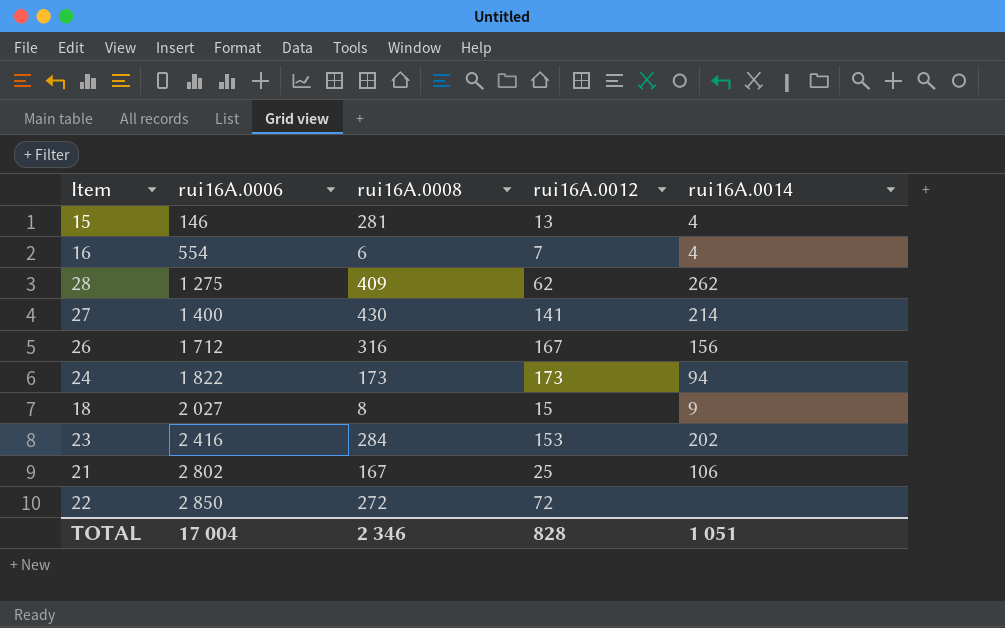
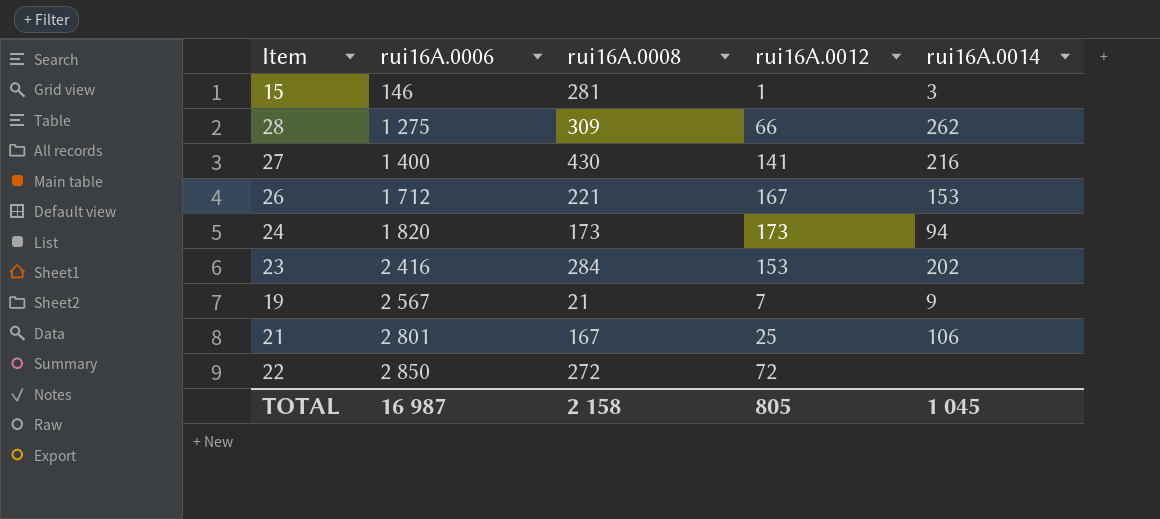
row 16: 554 | 6 | 7 | 4 -> none
row 18: 2 027 | 8 | 15 | 9 -> none
15 | rui16A.0012: 13 -> 1
15 | rui16A.0014: 4 -> 3
28 | rui16A.0008: 409 -> 309
28 | rui16A.0012: 62 -> 66
27 | rui16A.0014: 214 -> 216
26 | rui16A.0008: 316 -> 221
26 | rui16A.0014: 156 -> 153
24 | rui16A.0006: 1 822 -> 1 820
row 19: none -> 2 567 | 21 | 7 | 9
21 | rui16A.0006: 2 802 -> 2 801
TOTAL | rui16A.0006: 17 004 -> 16 987
TOTAL | rui16A.0008: 2 346 -> 2 158
TOTAL | rui16A.0012: 828 -> 805
TOTAL | rui16A.0014: 1 051 -> 1 045

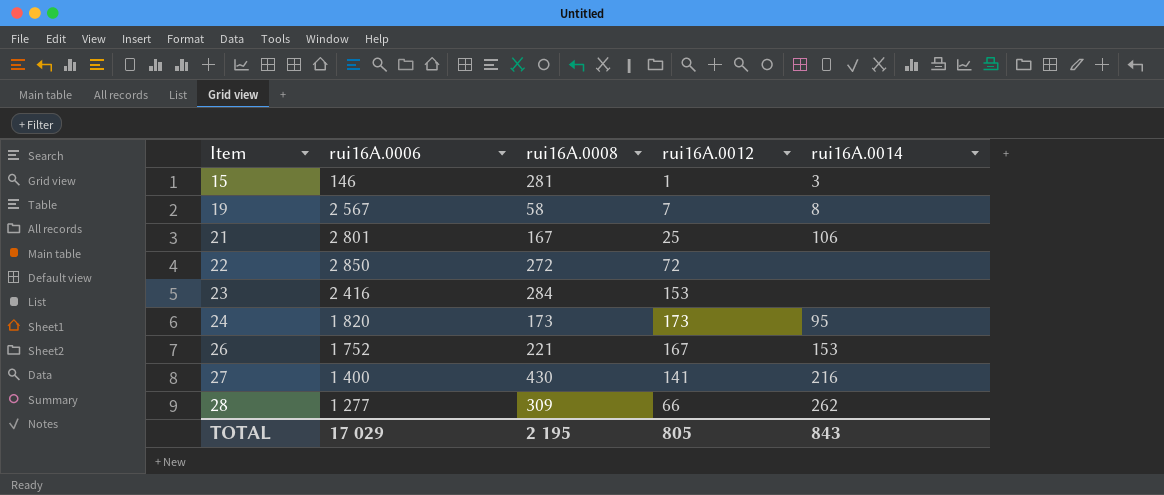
row order: rui16A.0006 ascending -> Item ascending
19 | rui16A.0008: 21 -> 58
19 | rui16A.0014: 9 -> 8
23 | rui16A.0014: 202 -> none
24 | rui16A.0014: 94 -> 95
26 | rui16A.0006: 1 712 -> 1 752
28 | rui16A.0006: 1 275 -> 1 277
TOTAL | rui16A.0006: 16 987 -> 17 029
TOTAL | rui16A.0008: 2 158 -> 2 195
TOTAL | rui16A.0014: 1 045 -> 843

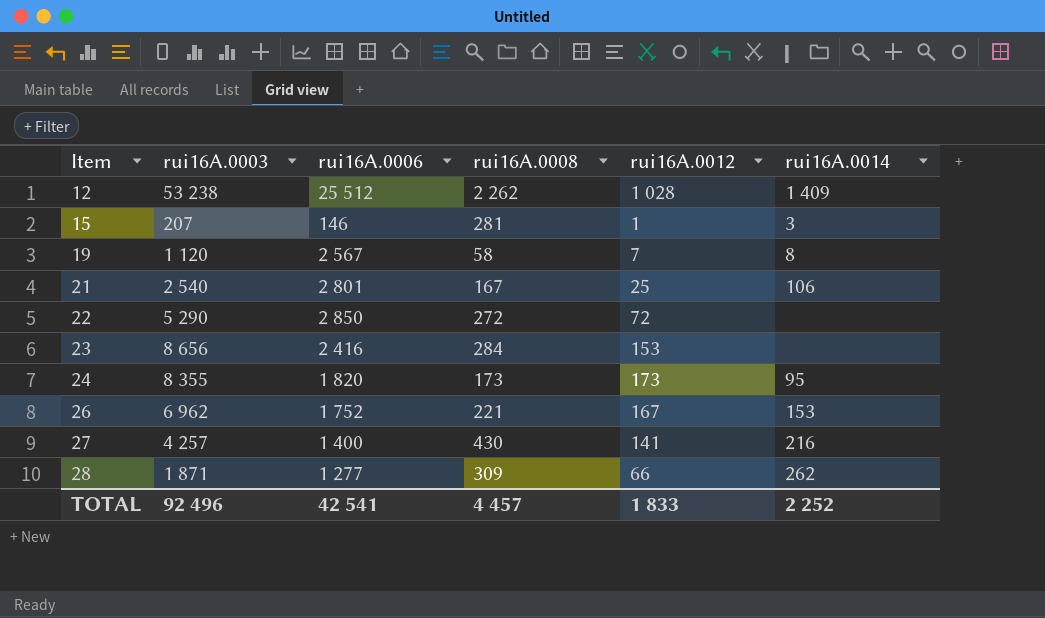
column rui16A.0003 | position: none -> 2
row 12: none -> 53 238 | 25 512 | 2 262 | 1 028 | 1 409
TOTAL | rui16A.0006: 17 029 -> 42 541
TOTAL | rui16A.0008: 2 195 -> 4 457
TOTAL | rui16A.0012: 805 -> 1 833
TOTAL | rui16A.0014: 843 -> 2 252

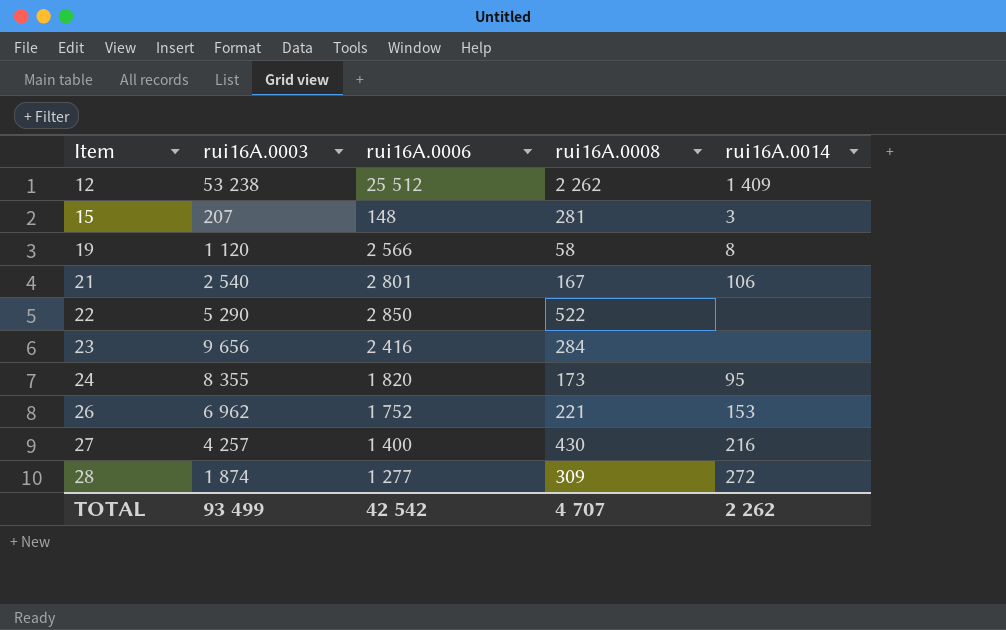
column rui16A.0012 | position: 5 -> none
15 | rui16A.0006: 146 -> 148
19 | rui16A.0006: 2 567 -> 2 566
22 | rui16A.0008: 272 -> 522
23 | rui16A.0003: 8 656 -> 9 656
28 | rui16A.0003: 1 871 -> 1 874
28 | rui16A.0014: 262 -> 272
TOTAL | rui16A.0003: 92 496 -> 93 499
TOTAL | rui16A.0006: 42 541 -> 42 542
TOTAL | rui16A.0008: 4 457 -> 4 707
TOTAL | rui16A.0014: 2 252 -> 2 262

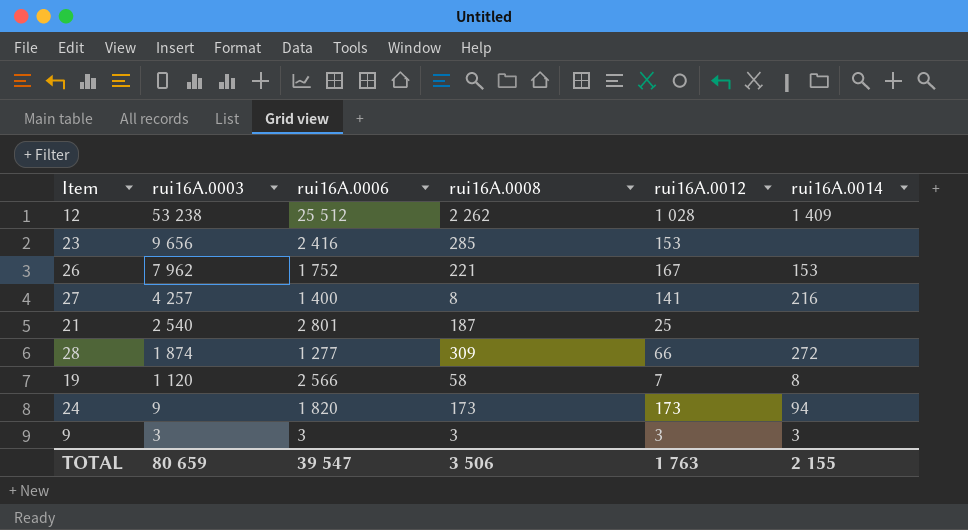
row order: Item ascending -> rui16A.0003 descending
column rui16A.0012 | position: none -> 5
row 15: 207 | 148 | 281 | 3 -> none
row 22: 5 290 | 2 850 | 522 | none -> none
23 | rui16A.0008: 284 -> 285
26 | rui16A.0003: 6 962 -> 7 962
27 | rui16A.0008: 430 -> 8
21 | rui16A.0008: 167 -> 187
21 | rui16A.0014: 106 -> none
24 | rui16A.0003: 8 355 -> 9
24 | rui16A.0014: 95 -> 94
row 9: none -> 3 | 3 | 3 | 3 | 3
TOTAL | rui16A.0003: 93 499 -> 80 659
TOTAL | rui16A.0006: 42 542 -> 39 547
TOTAL | rui16A.0008: 4 707 -> 3 506
TOTAL | rui16A.0014: 2 262 -> 2 155

